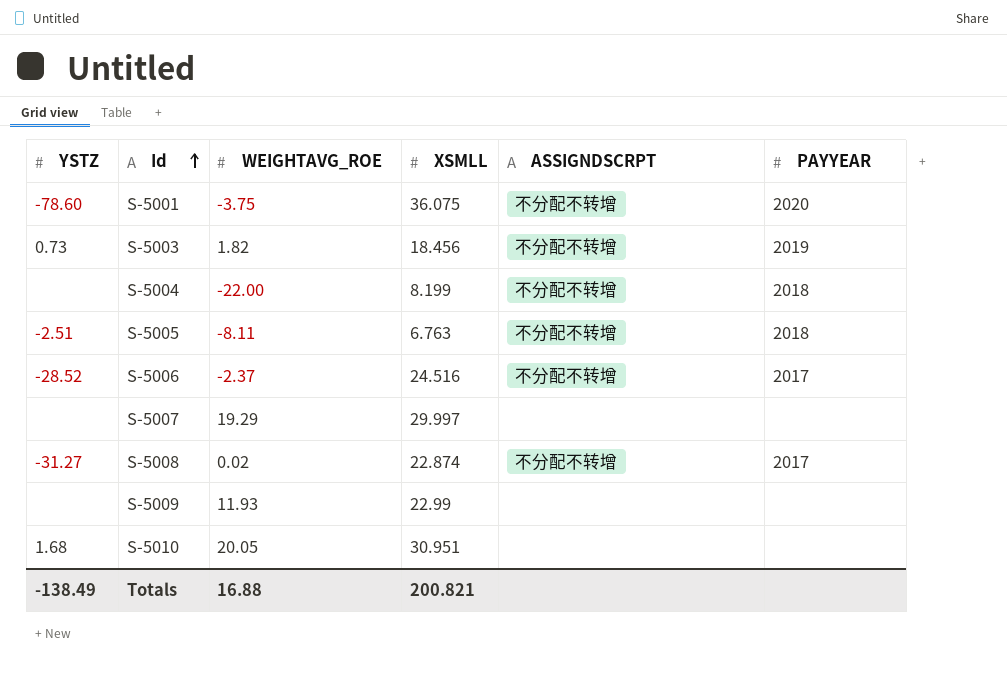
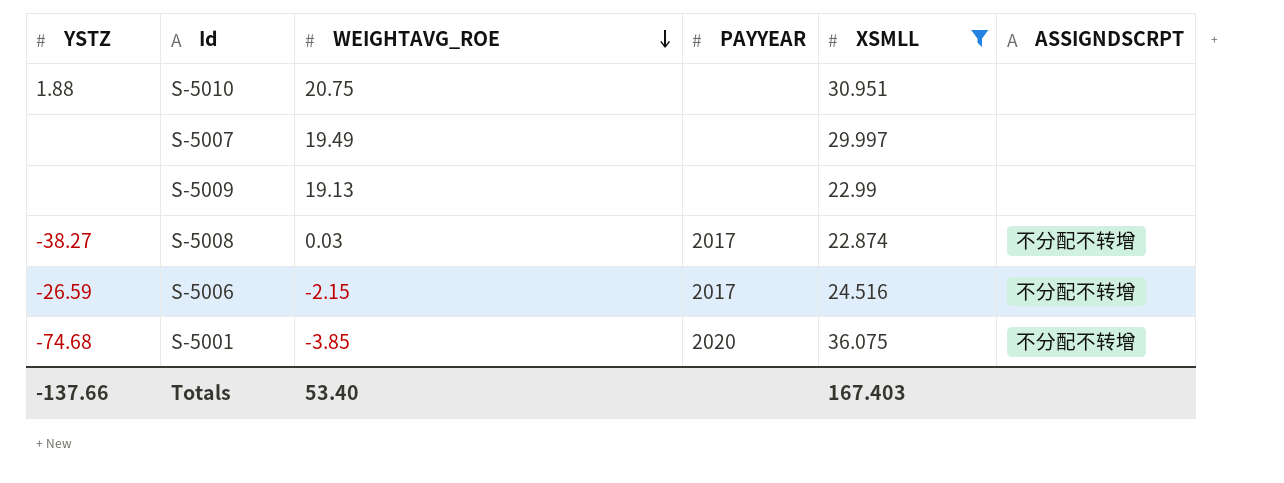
filter: none -> XSMLL >= 22.874
row order: Id ascending -> WEIGHTAVG_ROE descending
column PAYYEAR | position: 6 -> 4
S-5010 | YSTZ: 1.68 -> 1.88
S-5010 | WEIGHTAVG_ROE: 20.05 -> 20.75
S-5007 | WEIGHTAVG_ROE: 19.29 -> 19.49
S-5009 | WEIGHTAVG_ROE: 11.93 -> 19.13
S-5008 | YSTZ: -31.27 -> -38.27
S-5008 | WEIGHTAVG_ROE: 0.02 -> 0.03
S-5006 | YSTZ: -28.52 -> -26.59
S-5006 | WEIGHTAVG_ROE: -2.37 -> -2.15
S-5001 | YSTZ: -78.60 -> -74.68
S-5001 | WEIGHTAVG_ROE: -3.75 -> -3.85
Totals | YSTZ: -138.49 -> -137.66
Totals | WEIGHTAVG_ROE: 16.88 -> 53.40
Totals | XSMLL: 200.821 -> 167.403

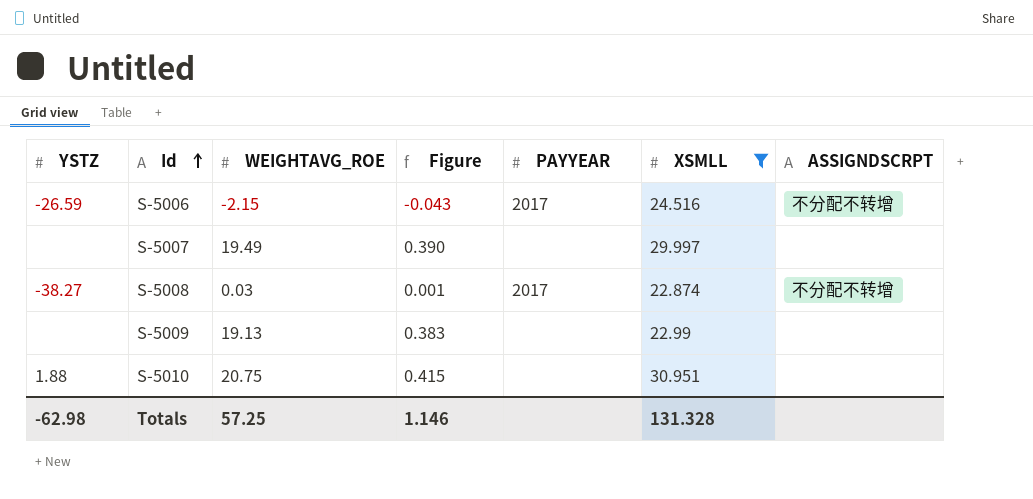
row order: WEIGHTAVG_ROE descending -> Id ascending
column Figure | formula: none -> [WEIGHTAVG_ROE] * 0.02
row S-5001: -74.68 | -3.85 | 2020 | 36.075 | 不分配不转增 -> none
Totals | YSTZ: -137.66 -> -62.98
Totals | WEIGHTAVG_ROE: 53.40 -> 57.25
Totals | XSMLL: 167.403 -> 131.328

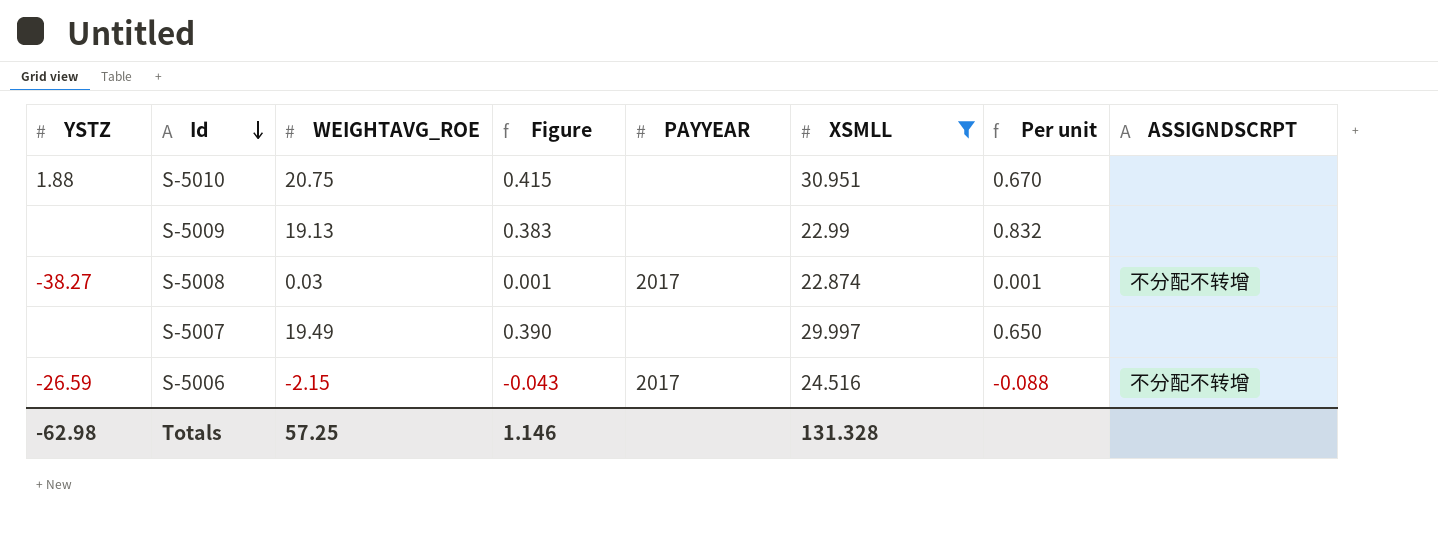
row order: Id ascending -> Id descending
column Per unit | formula: none -> [WEIGHTAVG_ROE] / [XSMLL]

